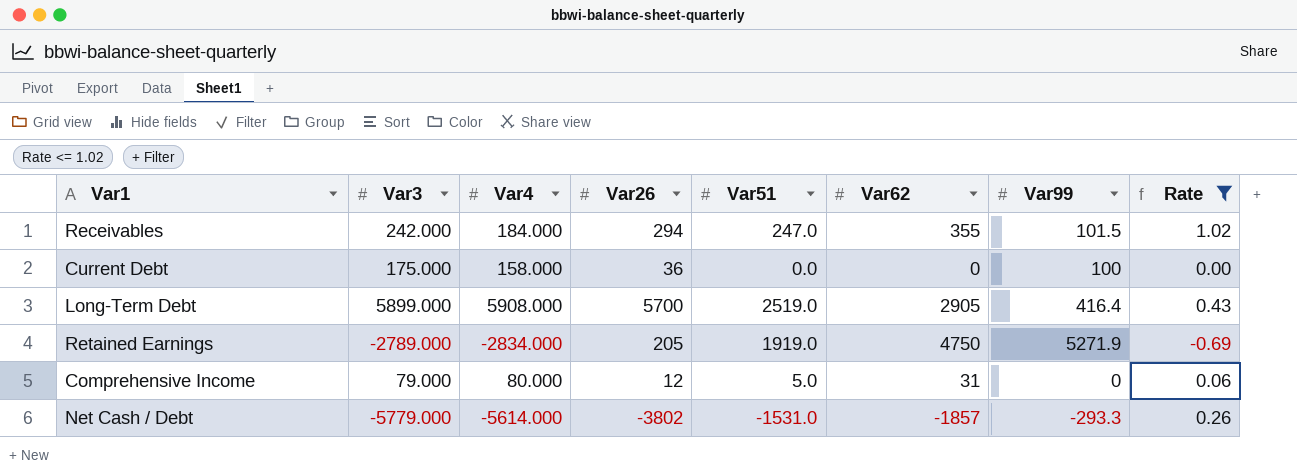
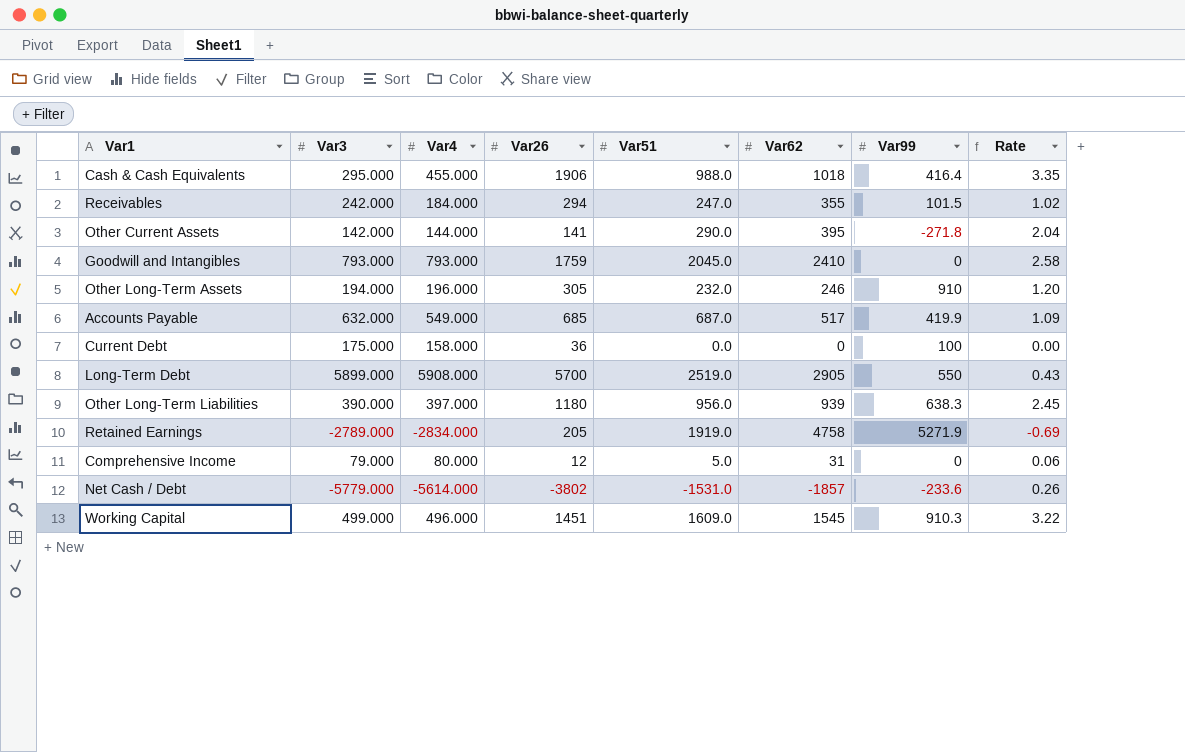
filter: Rate <= 1.02 -> none
Long-Term Debt | Var99: 416.4 -> 550
Retained Earnings | Var62: 4750 -> 4758
Net Cash / Debt | Var99: -293.3 -> -233.6

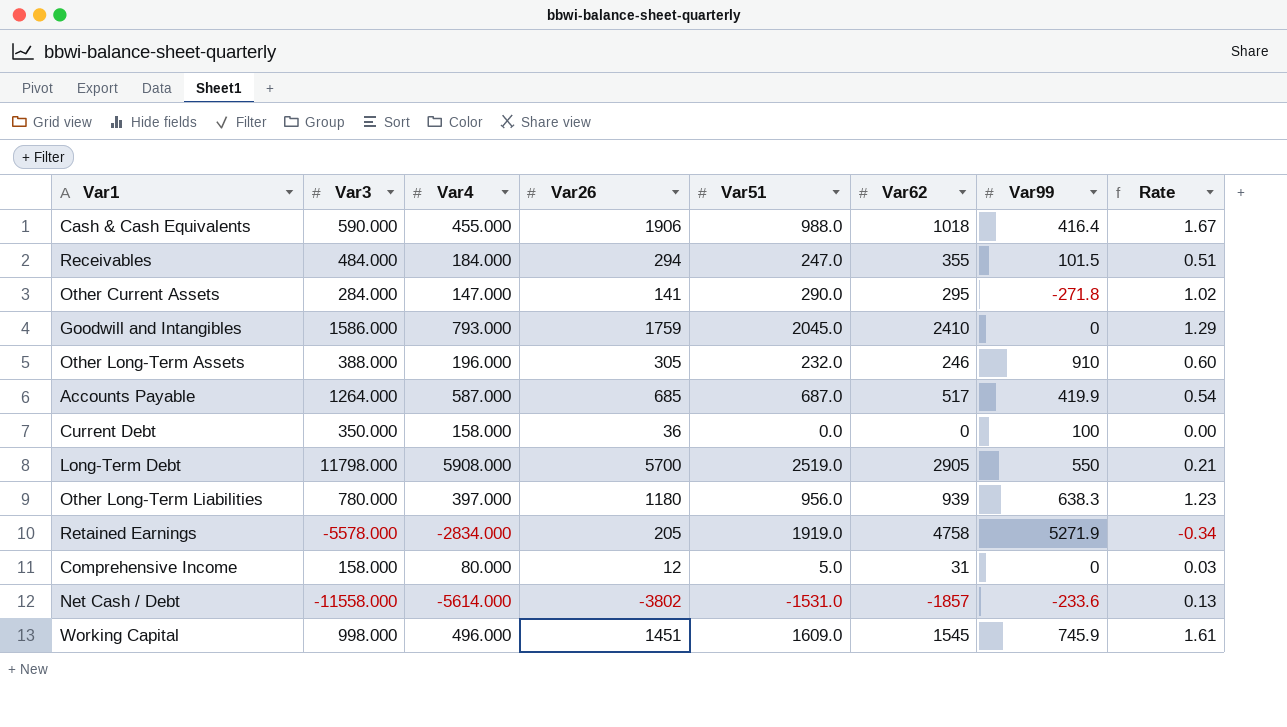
Cash & Cash Equivalents | Var3: 295.000 -> 590.000
Cash & Cash Equivalents | Rate: 3.35 -> 1.67
Receivables | Var3: 242.000 -> 484.000
Receivables | Rate: 1.02 -> 0.51
Other Current Assets | Var3: 142.000 -> 284.000
Other Current Assets | Var4: 144.000 -> 147.000
Other Current Assets | Var62: 395 -> 295
Other Current Assets | Rate: 2.04 -> 1.02
Goodwill and Intangibles | Var3: 793.000 -> 1586.000
Goodwill and Intangibles | Rate: 2.58 -> 1.29
Other Long-Term Assets | Var3: 194.000 -> 388.000
Other Long-Term Assets | Rate: 1.20 -> 0.60
Accounts Payable | Var3: 632.000 -> 1264.000
Accounts Payable | Var4: 549.000 -> 587.000
Accounts Payable | Rate: 1.09 -> 0.54
Current Debt | Var3: 175.000 -> 350.000
Long-Term Debt | Var3: 5899.000 -> 11798.000
Long-Term Debt | Rate: 0.43 -> 0.21
Other Long-Term Liabilities | Var3: 390.000 -> 780.000
Other Long-Term Liabilities | Rate: 2.45 -> 1.23
Retained Earnings | Var3: -2789.000 -> -5578.000
Retained Earnings | Rate: -0.69 -> -0.34
Comprehensive Income | Var3: 79.000 -> 158.000
Comprehensive Income | Rate: 0.06 -> 0.03
Net Cash / Debt | Var3: -5779.000 -> -11558.000
Net Cash / Debt | Rate: 0.26 -> 0.13
Working Capital | Var3: 499.000 -> 998.000
Working Capital | Var99: 910.3 -> 745.9
Working Capital | Rate: 3.22 -> 1.61

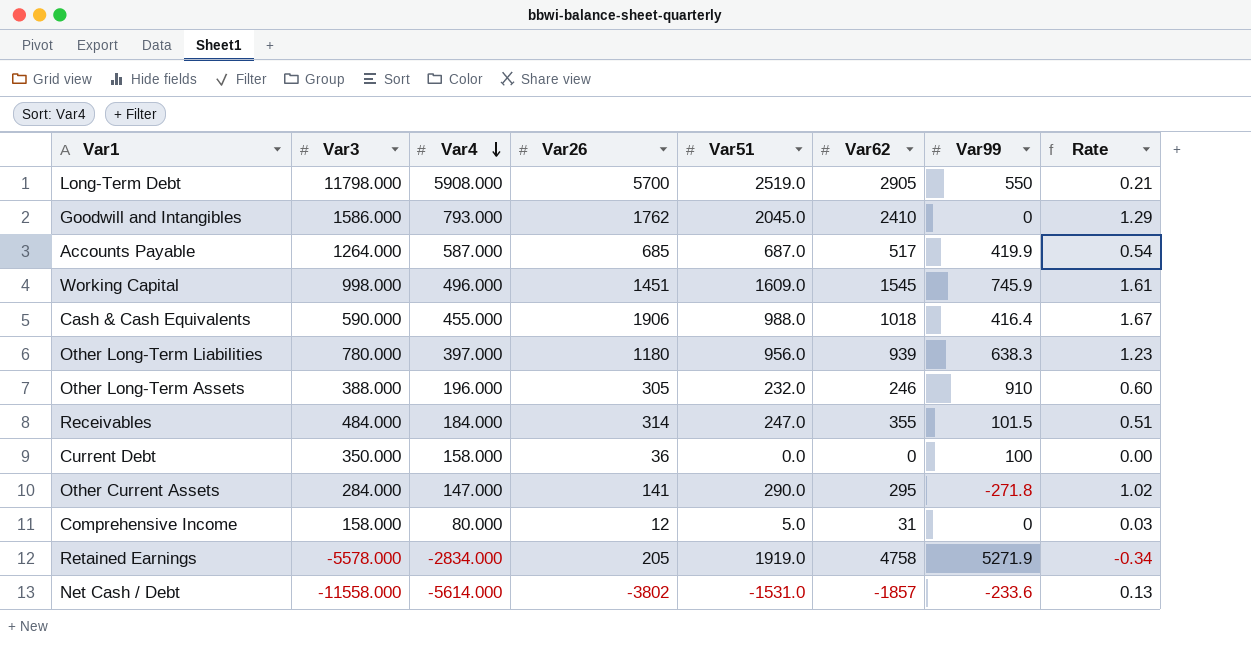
row order: none -> Var4 descending
Goodwill and Intangibles | Var26: 1759 -> 1762
Receivables | Var26: 294 -> 314

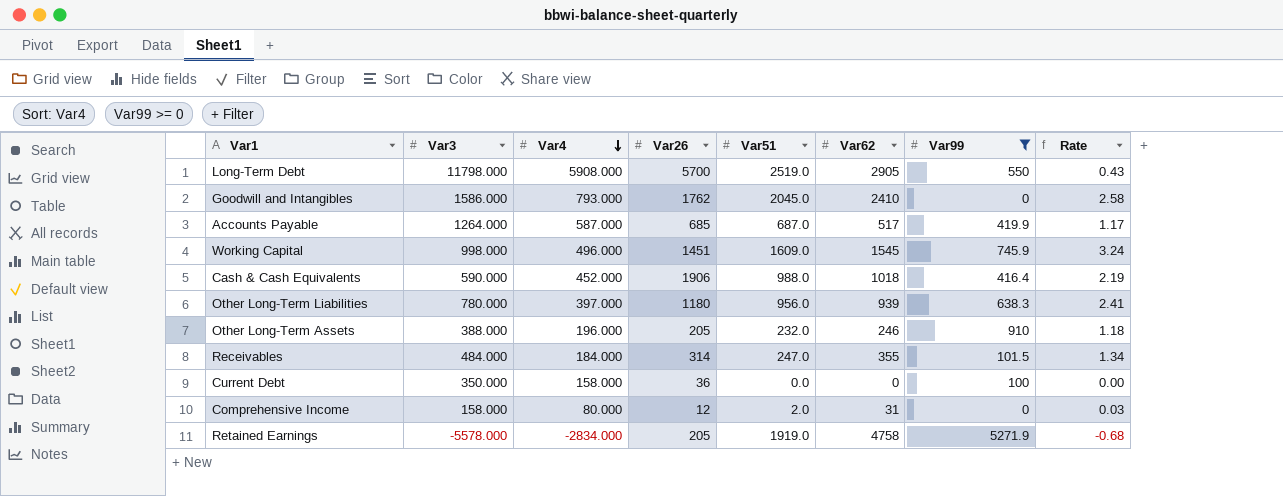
filter: none -> Var99 >= 0
column Rate | formula: [Var51] / [Var3] -> [Var51] / [Var4]
Cash & Cash Equivalents | Var4: 455.000 -> 452.000
Other Long-Term Assets | Var26: 305 -> 205
Comprehensive Income | Var51: 5.0 -> 2.0

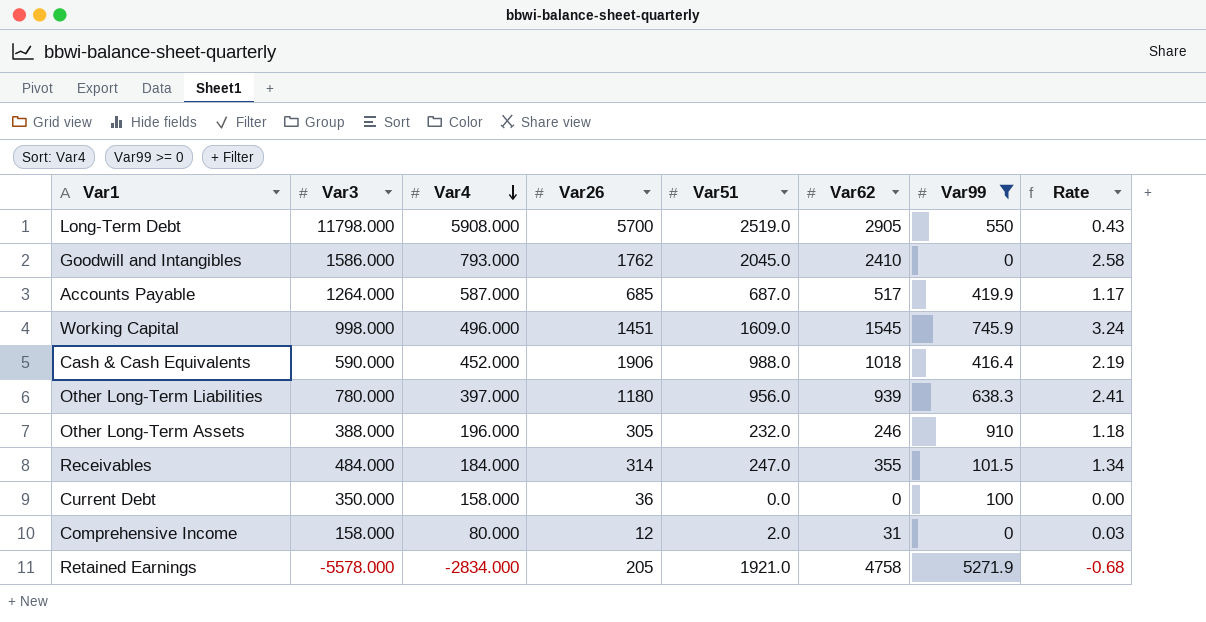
Other Long-Term Assets | Var26: 205 -> 305
Retained Earnings | Var51: 1919.0 -> 1921.0

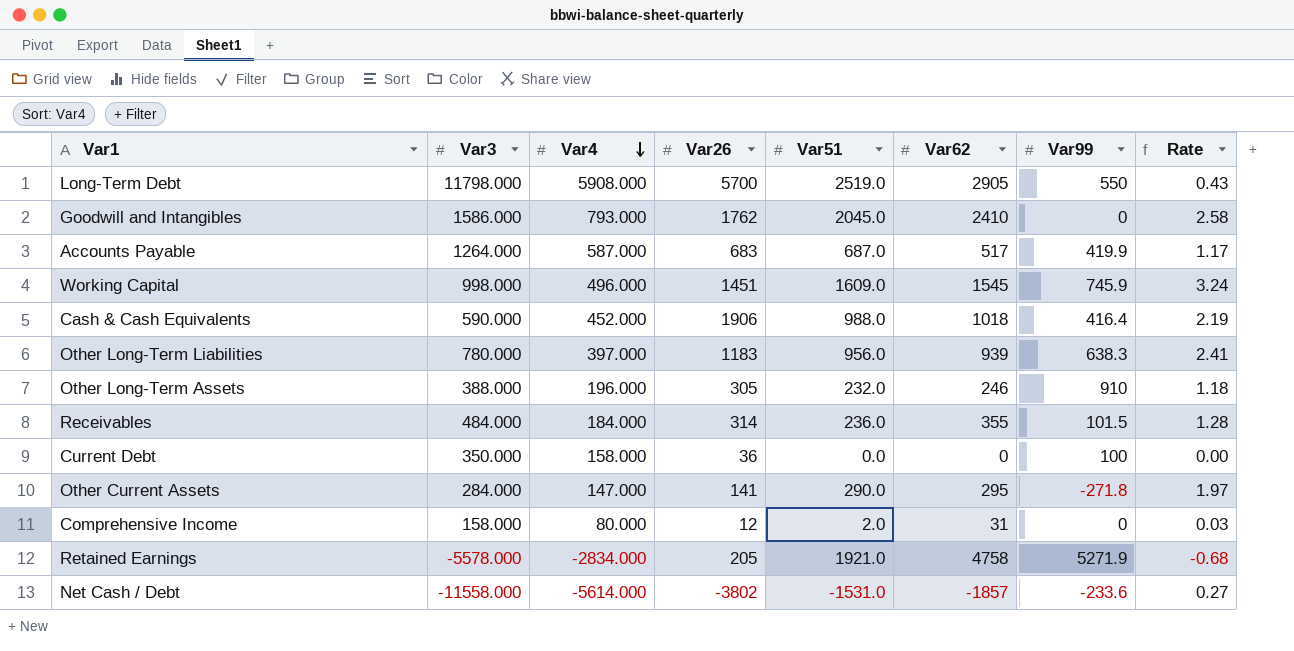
filter: Var99 >= 0 -> none
Accounts Payable | Var26: 685 -> 683
Other Long-Term Liabilities | Var26: 1180 -> 1183
Receivables | Var51: 247.0 -> 236.0
Receivables | Rate: 1.34 -> 1.28

